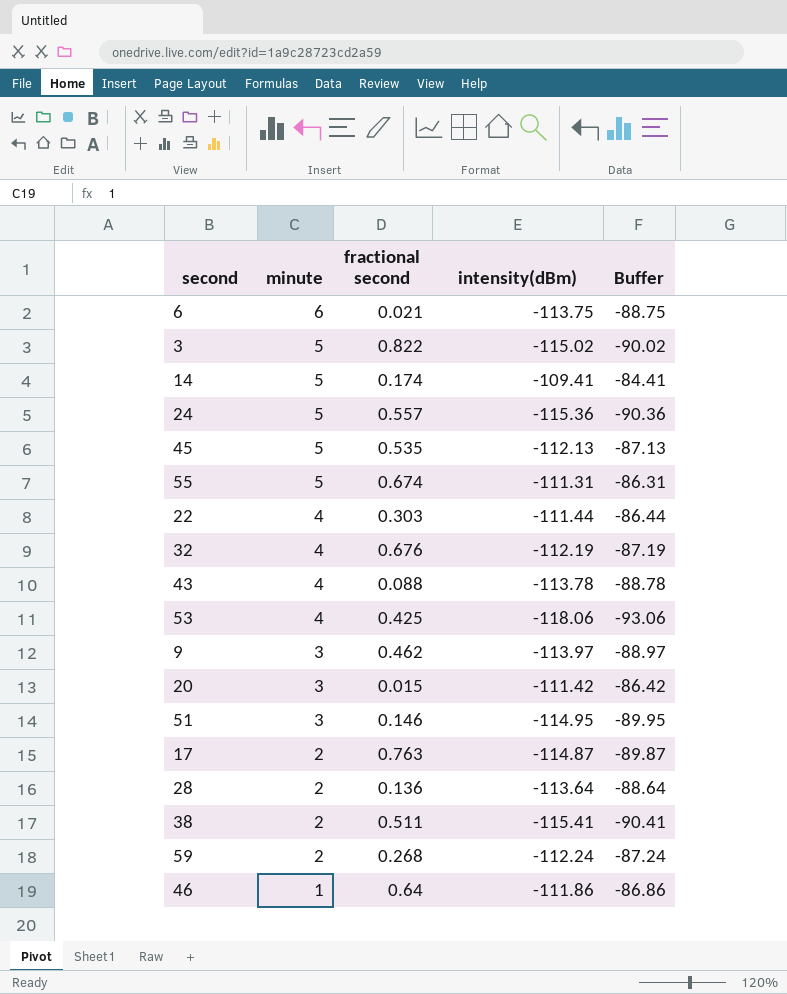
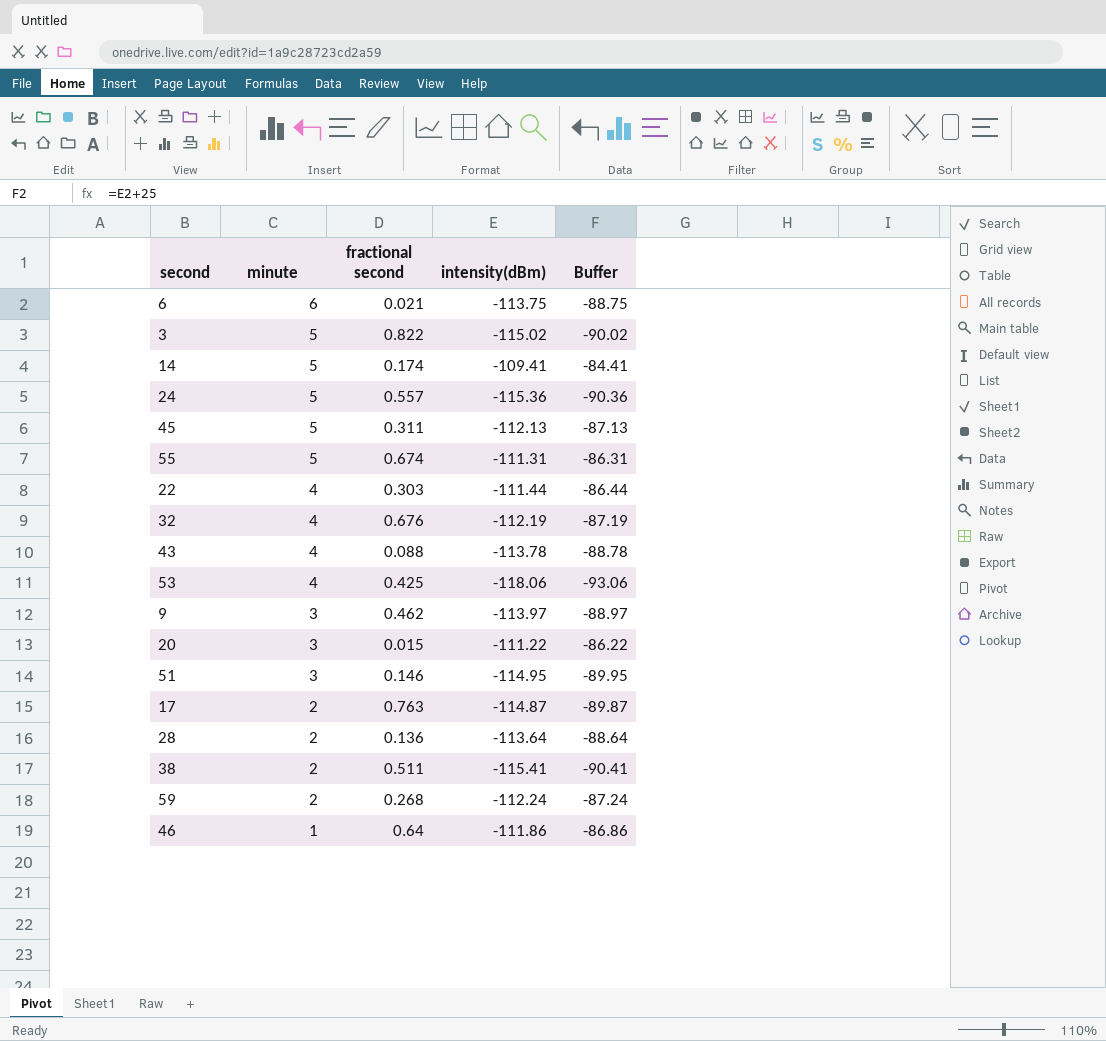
45 | fractional second: 0.535 -> 0.311
20 | intensity(dBm): -111.42 -> -111.22
20 | Buffer: -86.42 -> -86.22

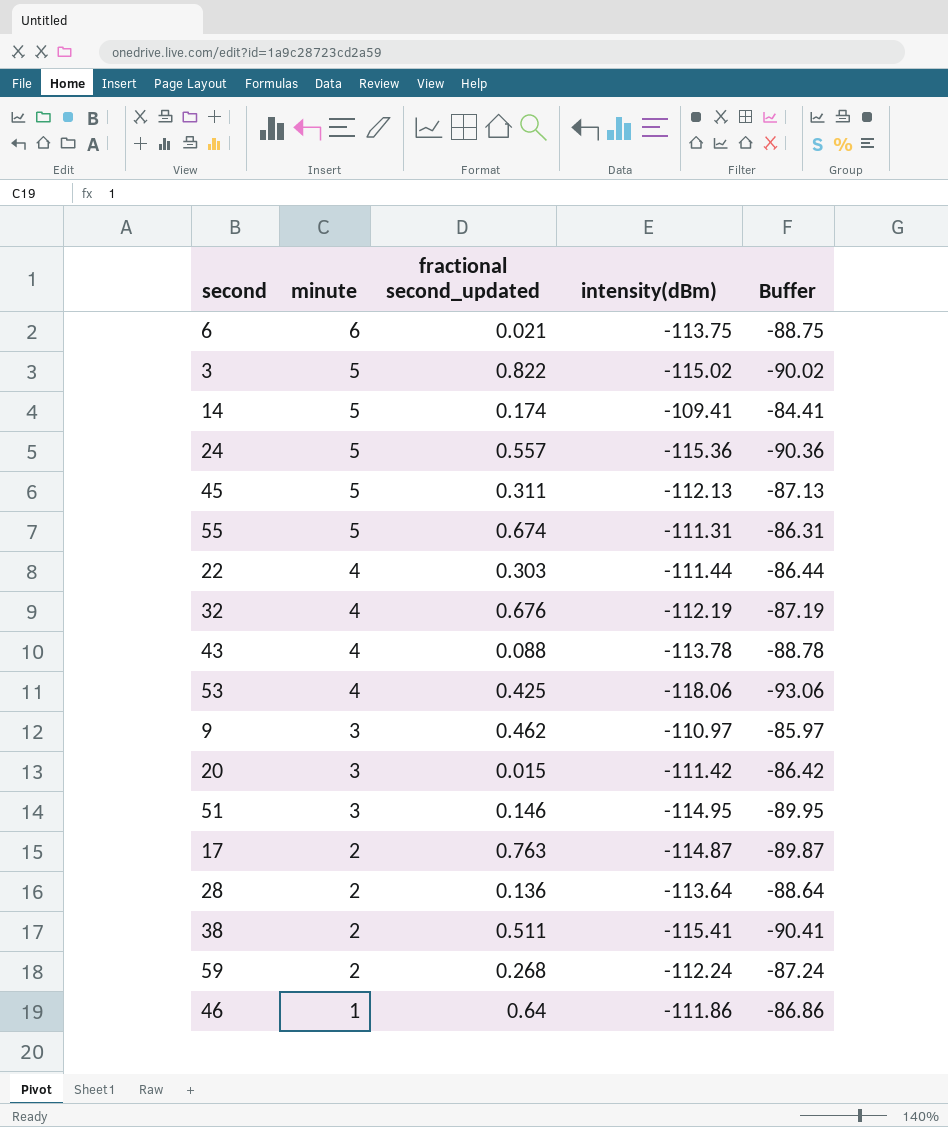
column name: fractional second -> fractional second_updated
9 | intensity(dBm): -113.97 -> -110.97
9 | Buffer: -88.97 -> -85.97
20 | intensity(dBm): -111.22 -> -111.42
20 | Buffer: -86.22 -> -86.42

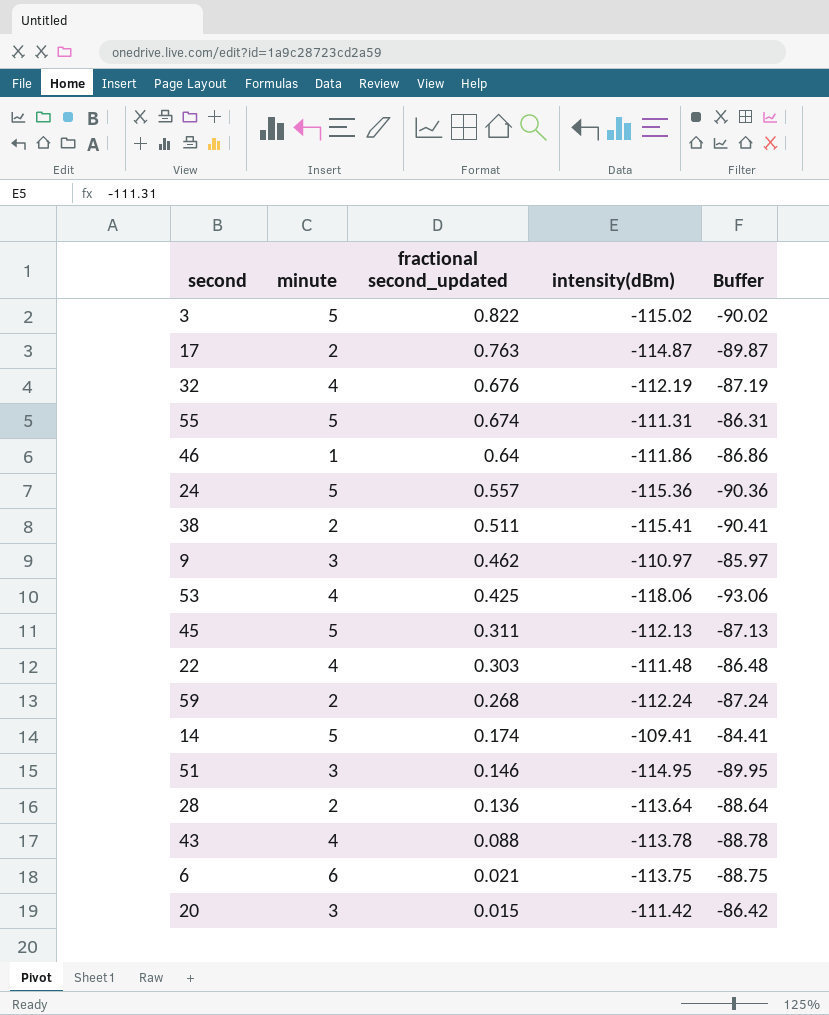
row order: minute descending -> fractional second_updated descending
22 | intensity(dBm): -111.44 -> -111.48
22 | Buffer: -86.44 -> -86.48

